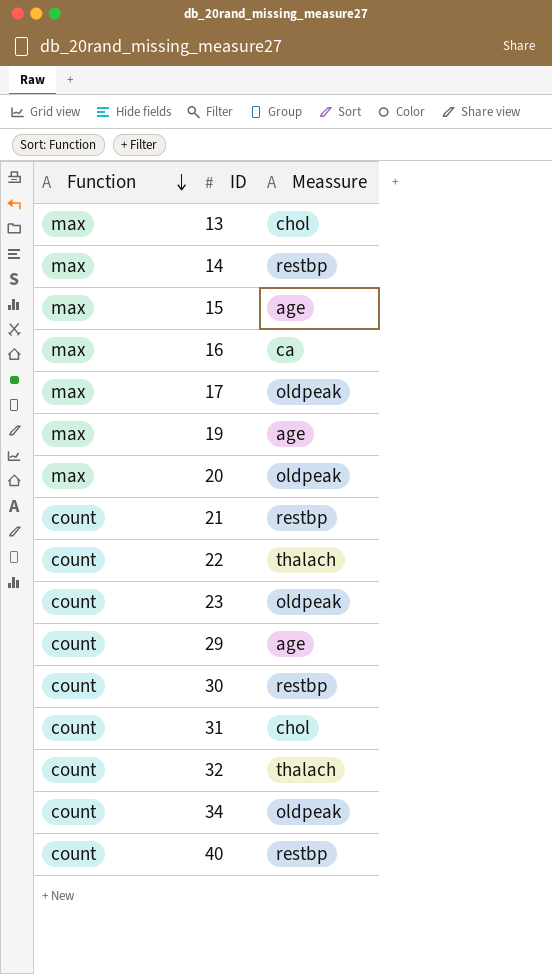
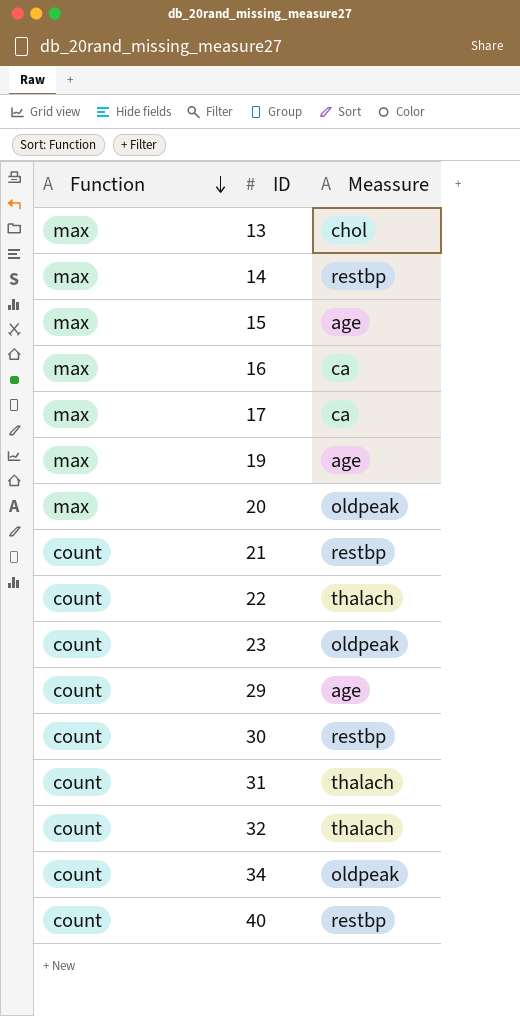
17 | Meassure: oldpeak -> ca
31 | Meassure: chol -> thalach

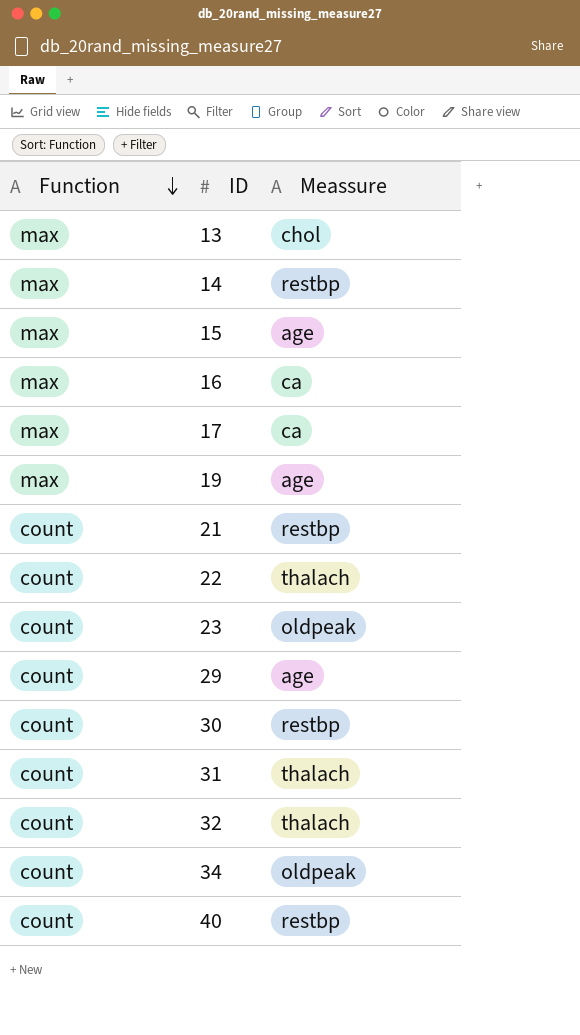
row 20: max | oldpeak -> none

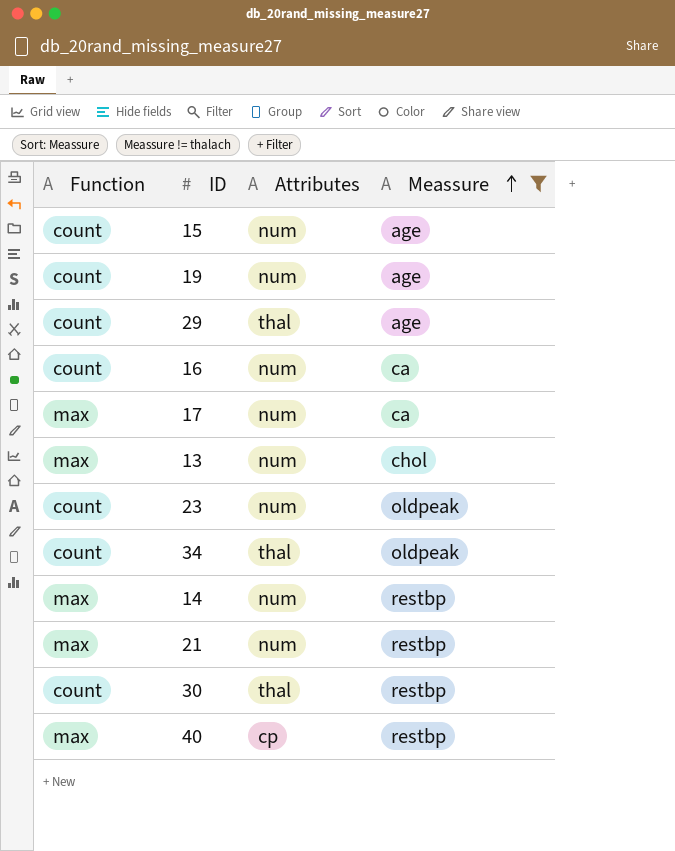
filter: none -> Meassure != thalach
row order: Function descending -> Meassure ascending
column Attributes | position: none -> 3
15 | Function: max -> count
19 | Function: max -> count
16 | Function: max -> count
21 | Function: count -> max
40 | Function: count -> max

